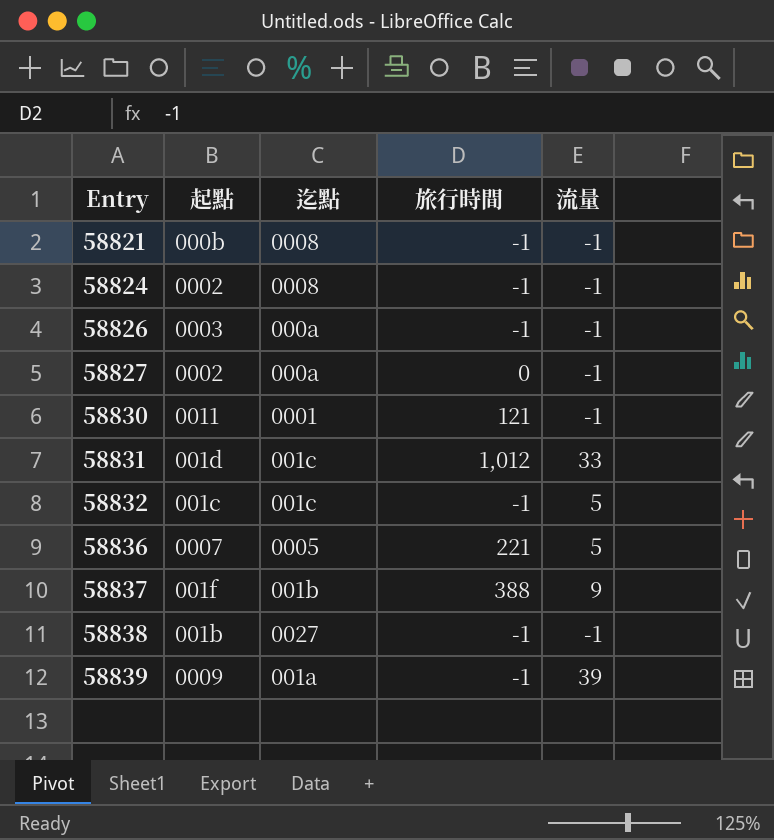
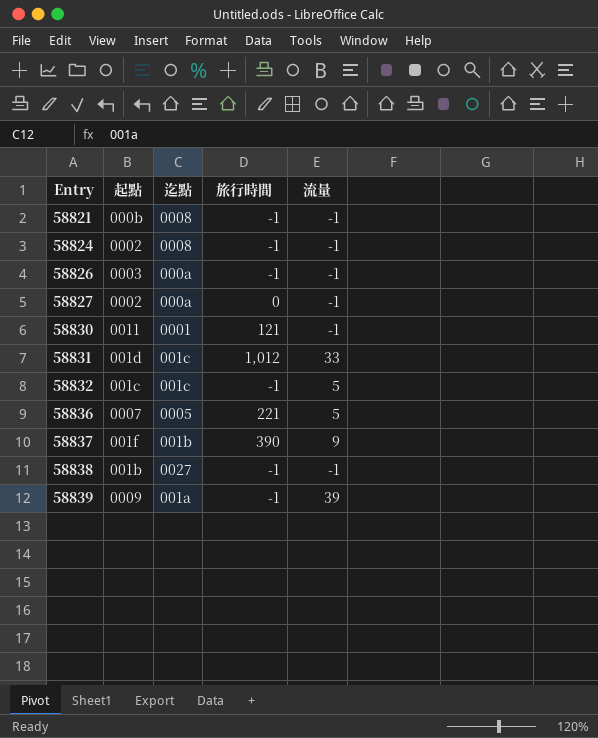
58837 | 旅行時間: 388 -> 390

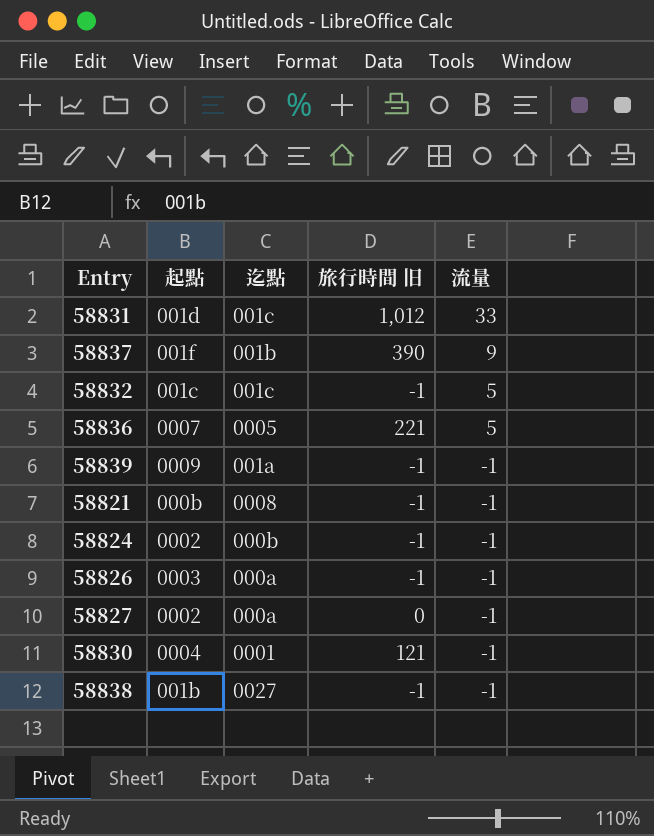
row order: Entry ascending -> 流量 descending
column name: 旅行時間 -> 旅行時間 旧
58839 | 流量: 39 -> -1
58824 | 迄點: 0008 -> 000b
58830 | 起點: 0011 -> 0004

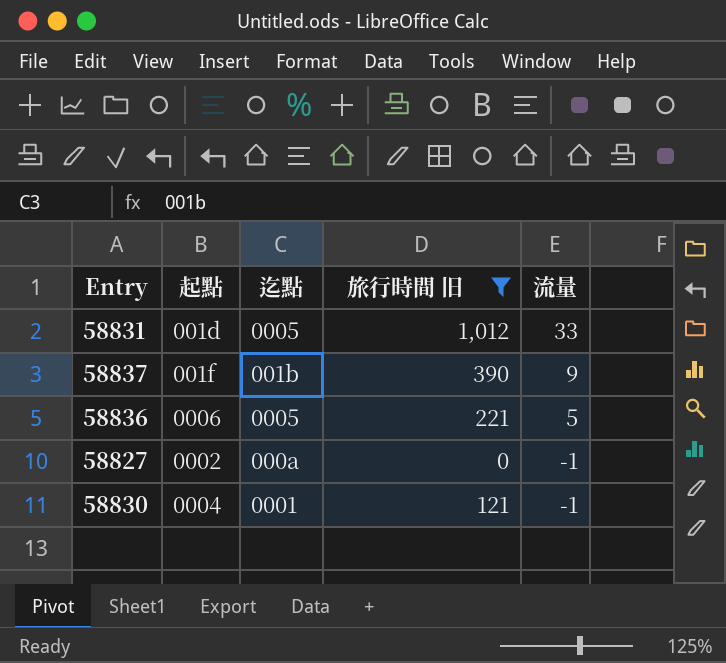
filter: none -> 旅行時間 旧 != -1
58831 | 迄點: 001c -> 0005
58836 | 起點: 0007 -> 0006

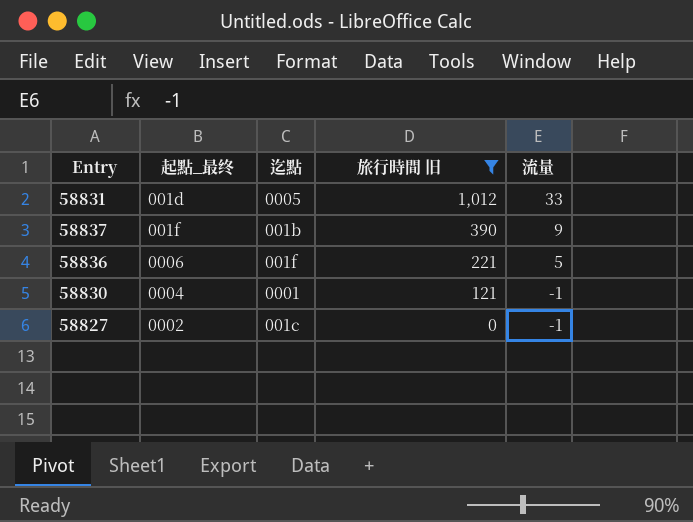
row order: 流量 descending -> 旅行時間 旧 descending
column name: 起點 -> 起點_最终
58836 | 迄點: 0005 -> 001f
58827 | 迄點: 000a -> 001c

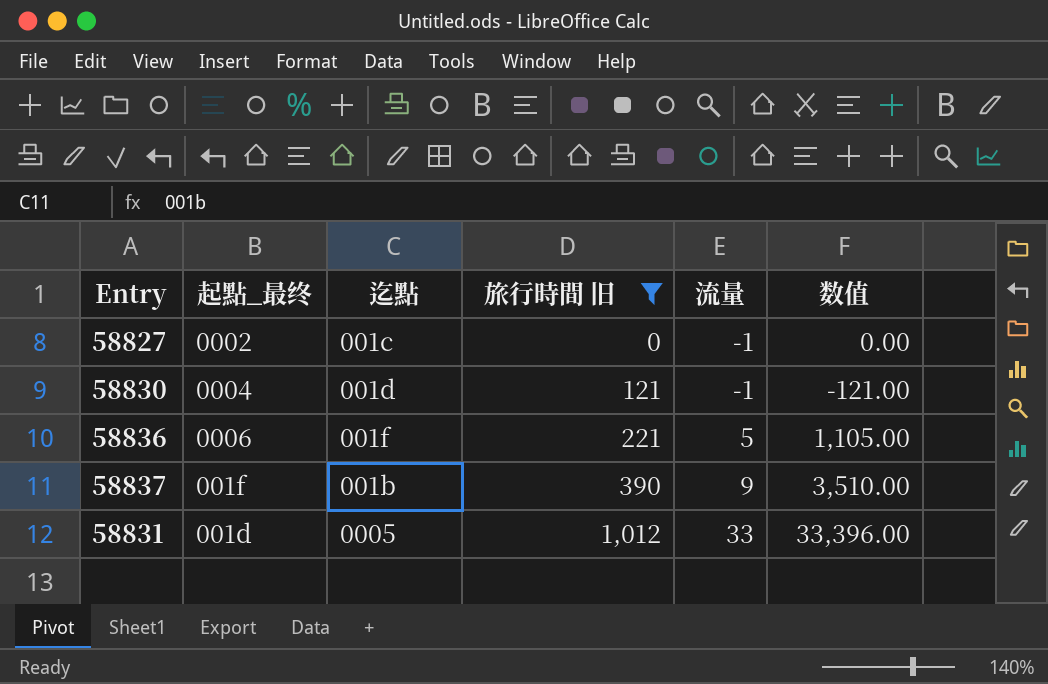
row order: 旅行時間 旧 descending -> 旅行時間 旧 ascending
column 数值 | formula: none -> [旅行時間 旧] * [流量]
58830 | 迄點: 0001 -> 001d

